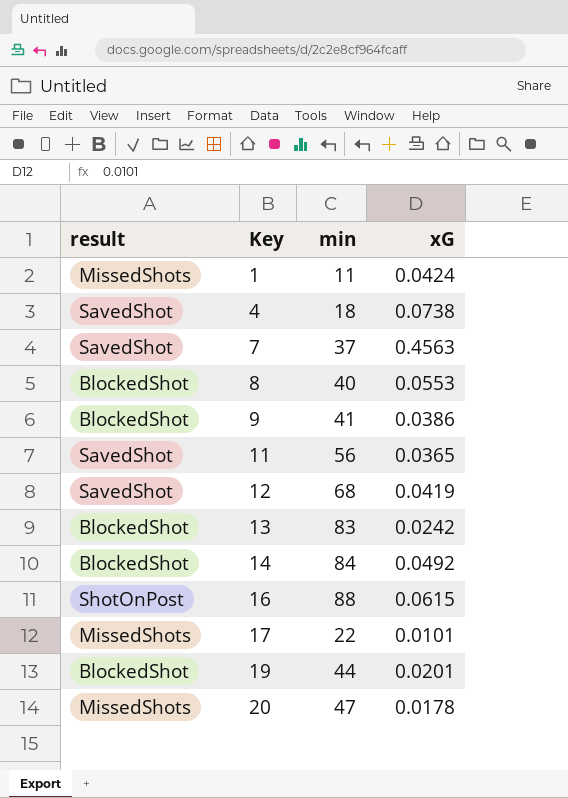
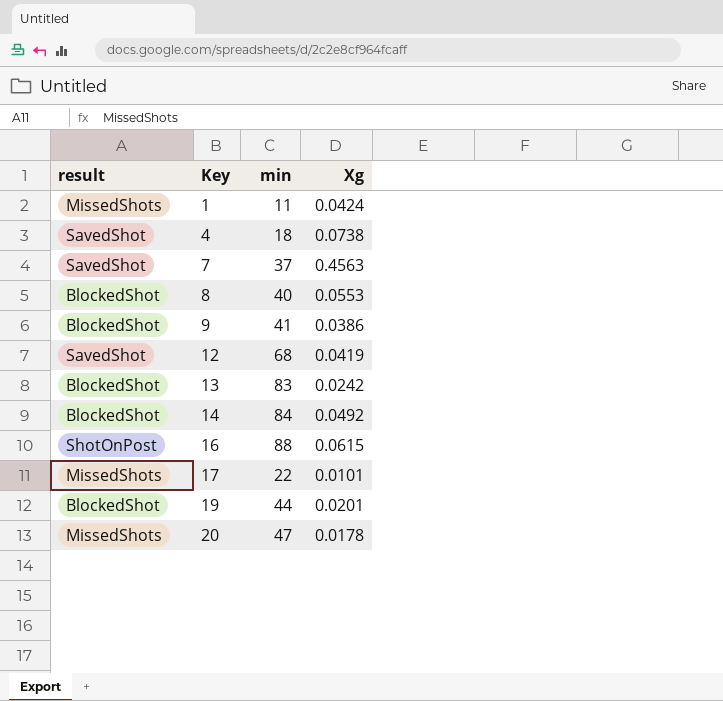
column name: xG -> Xg
row 11: SavedShot | 56 | 0.0365 -> none

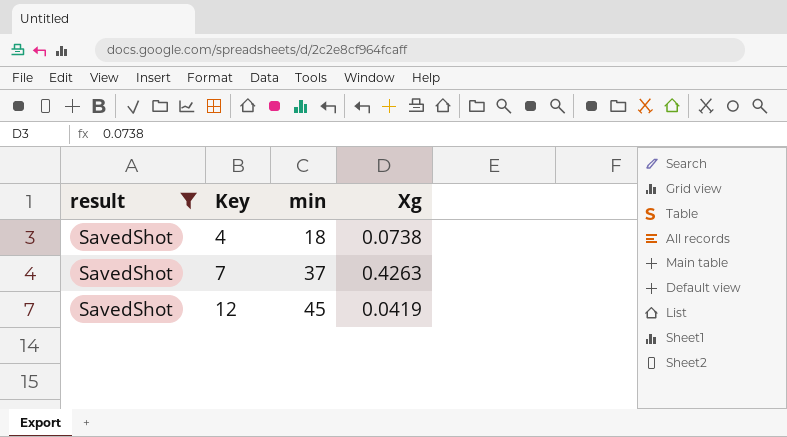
filter: none -> result = SavedShot
7 | Xg: 0.4563 -> 0.4263
12 | min: 68 -> 45

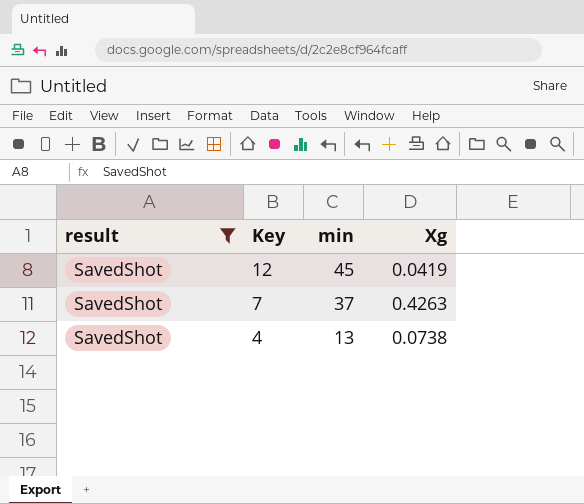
row order: Key ascending -> Key descending
4 | min: 18 -> 13

